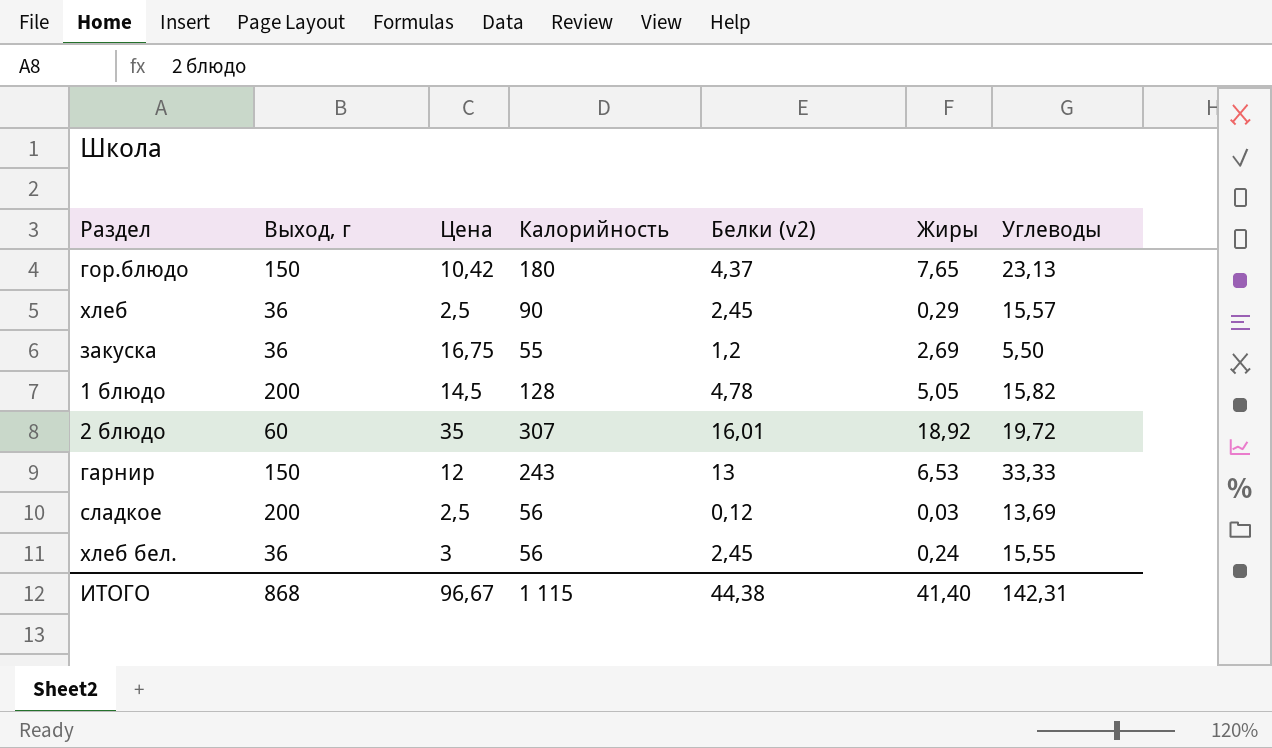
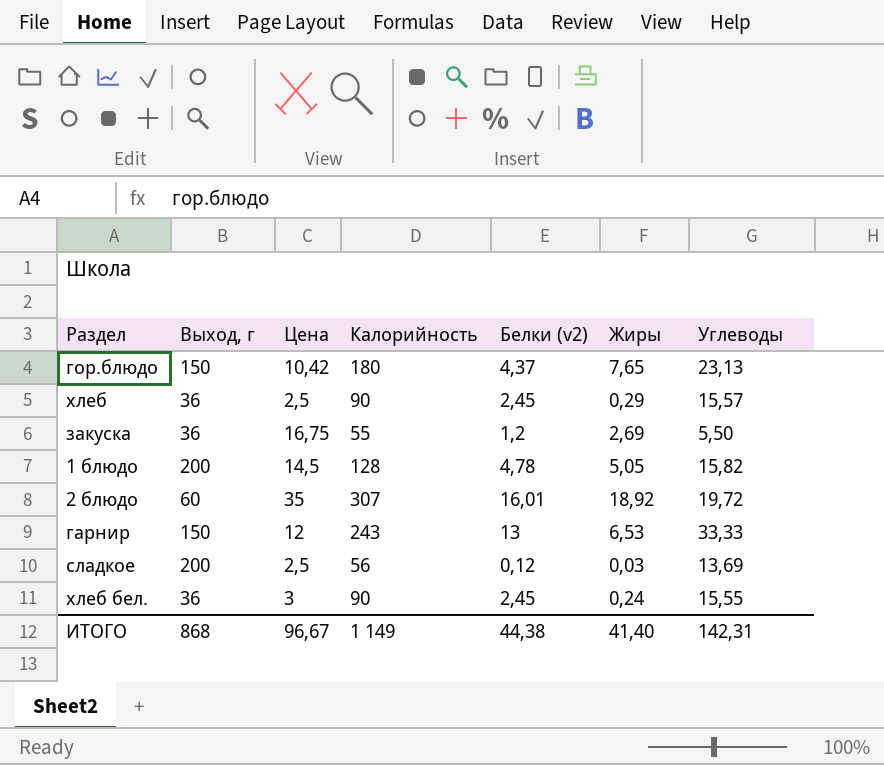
хлеб бел. | Калорийность: 56 -> 90
ИТОГО | Калорийность: 1 115 -> 1 149

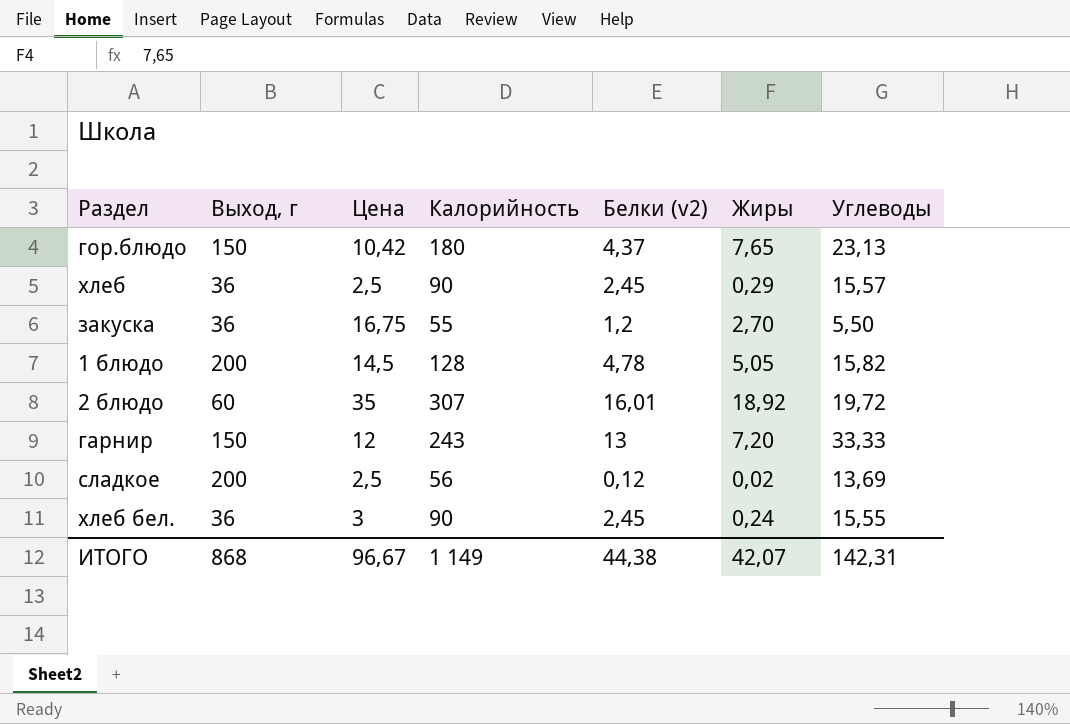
закуска | Жиры: 2,69 -> 2,70
гарнир | Жиры: 6,53 -> 7,20
сладкое | Жиры: 0,03 -> 0,02
ИТОГО | Жиры: 41,40 -> 42,07

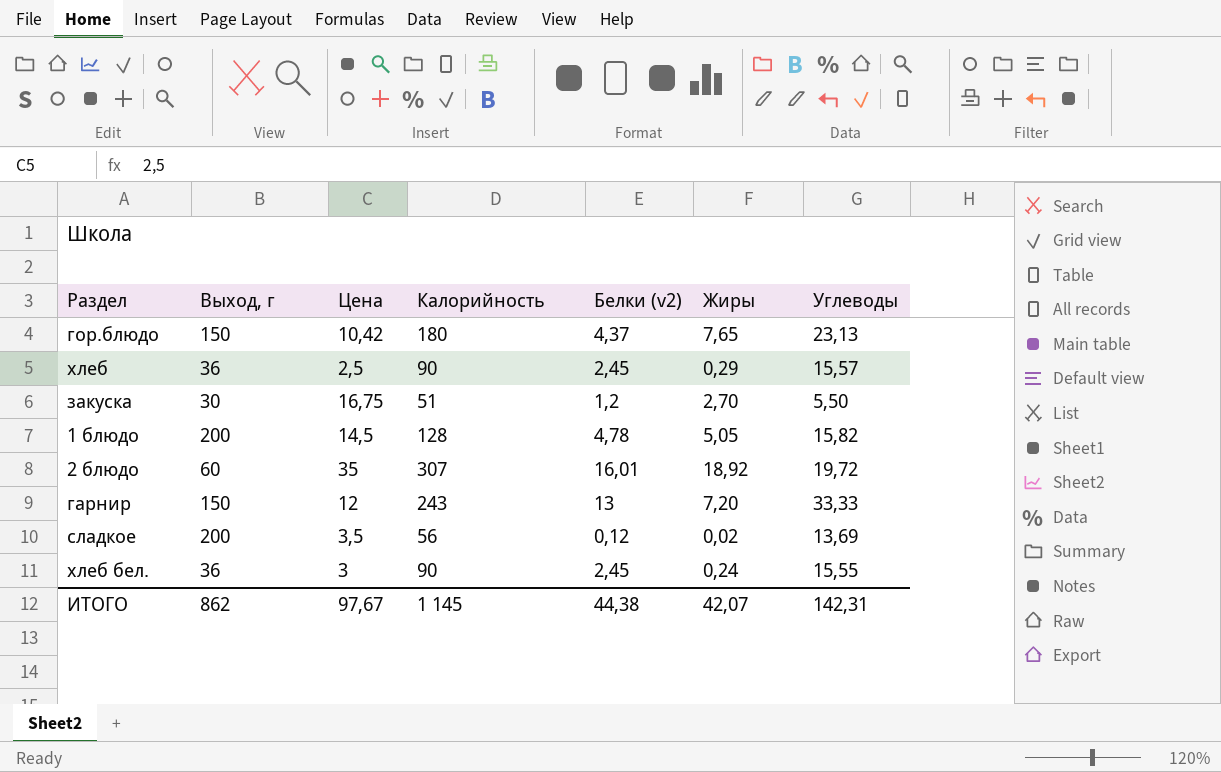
закуска | Выход, г: 36 -> 30
закуска | Калорийность: 55 -> 51
сладкое | Цена: 2,5 -> 3,5
ИТОГО | Выход, г: 868 -> 862
ИТОГО | Цена: 96,67 -> 97,67
ИТОГО | Калорийность: 1 149 -> 1 145

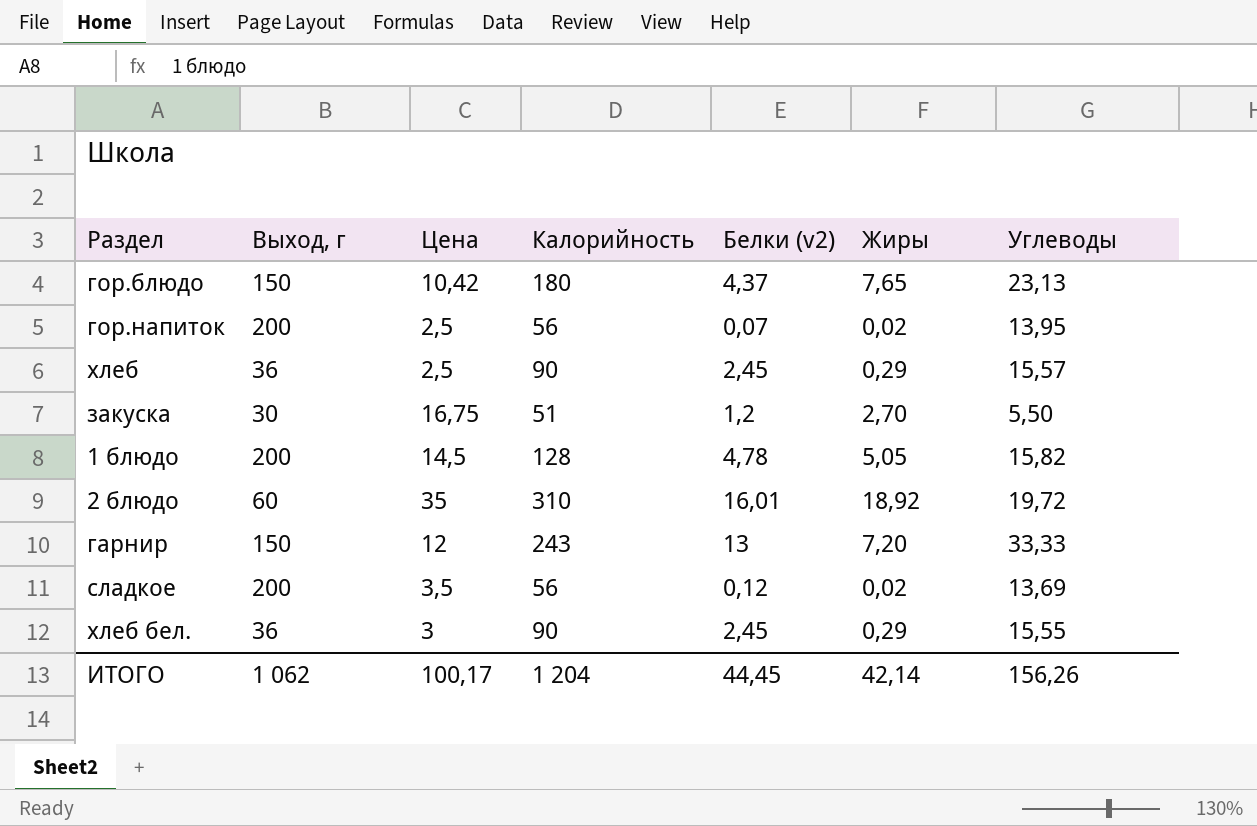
row гор.напиток: none -> 200 | 2,5 | 56 | 0,07 | 0,02 | 13,95
2 блюдо | Калорийность: 307 -> 310
хлеб бел. | Жиры: 0,24 -> 0,29
ИТОГО | Выход, г: 862 -> 1 062
ИТОГО | Цена: 97,67 -> 100,17
ИТОГО | Калорийность: 1 145 -> 1 204
ИТОГО | Белки (v2): 44,38 -> 44,45
ИТОГО | Жиры: 42,07 -> 42,14
ИТОГО | Углеводы: 142,31 -> 156,26

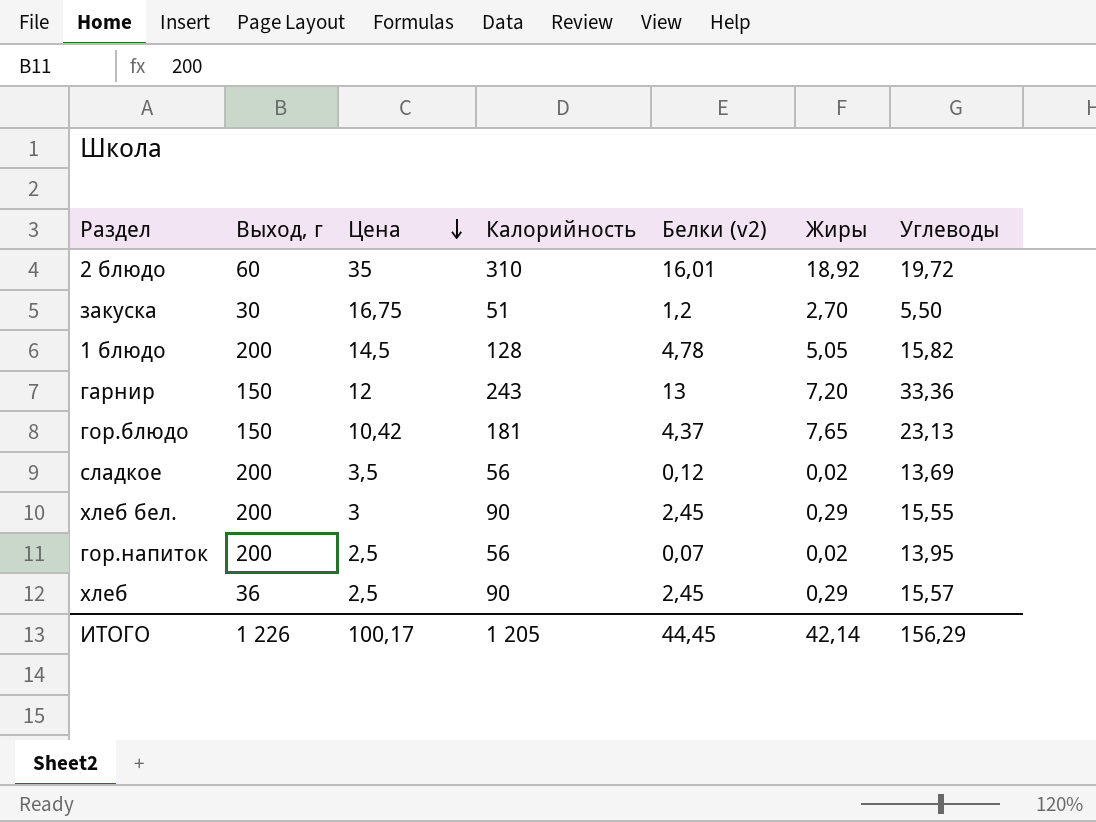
row order: none -> Цена descending
гарнир | Углеводы: 33,33 -> 33,36
гор.блюдо | Калорийность: 180 -> 181
хлеб бел. | Выход, г: 36 -> 200
ИТОГО | Выход, г: 1 062 -> 1 226
ИТОГО | Калорийность: 1 204 -> 1 205
ИТОГО | Углеводы: 156,26 -> 156,29

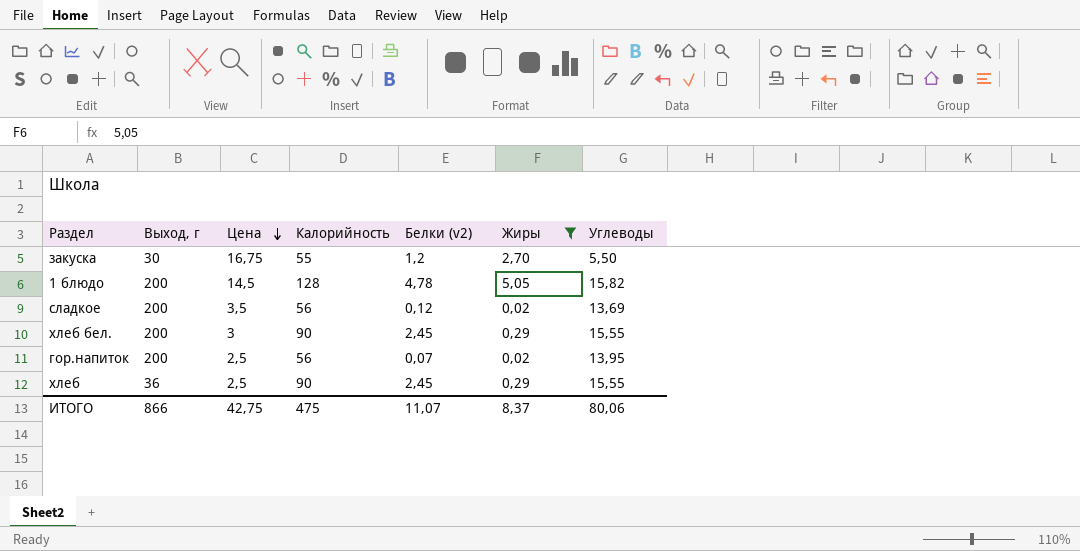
filter: none -> Жиры <= 5,05
закуска | Калорийность: 51 -> 55
хлеб | Углеводы: 15,57 -> 15,55
ИТОГО | Выход, г: 1 226 -> 866
ИТОГО | Цена: 100,17 -> 42,75
ИТОГО | Калорийность: 1 205 -> 475
ИТОГО | Белки (v2): 44,45 -> 11,07
ИТОГО | Жиры: 42,14 -> 8,37
ИТОГО | Углеводы: 156,29 -> 80,06

